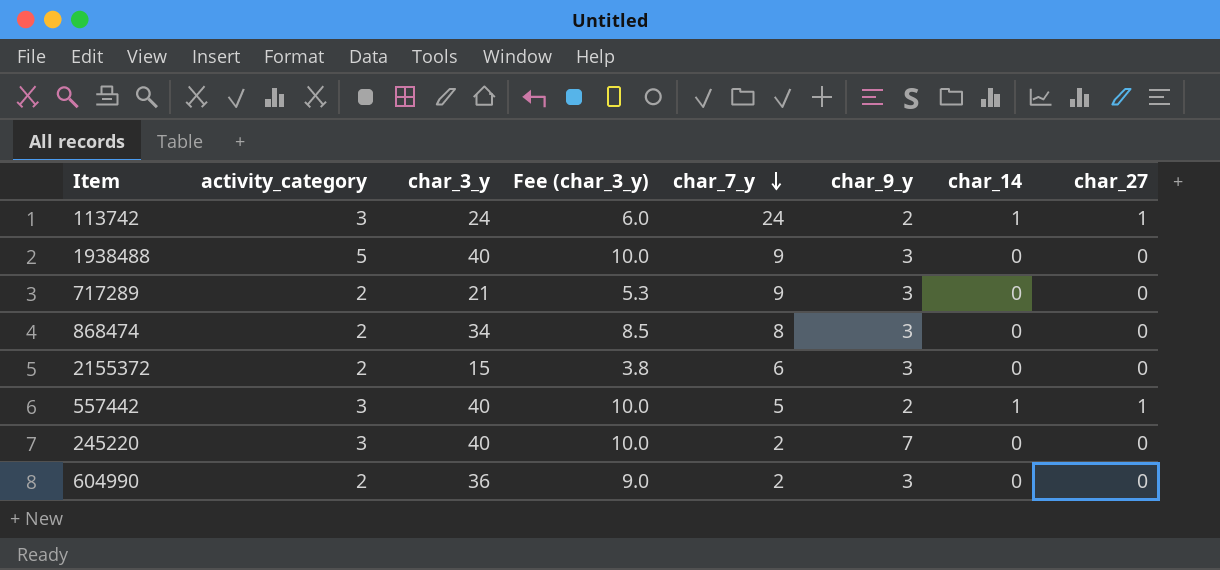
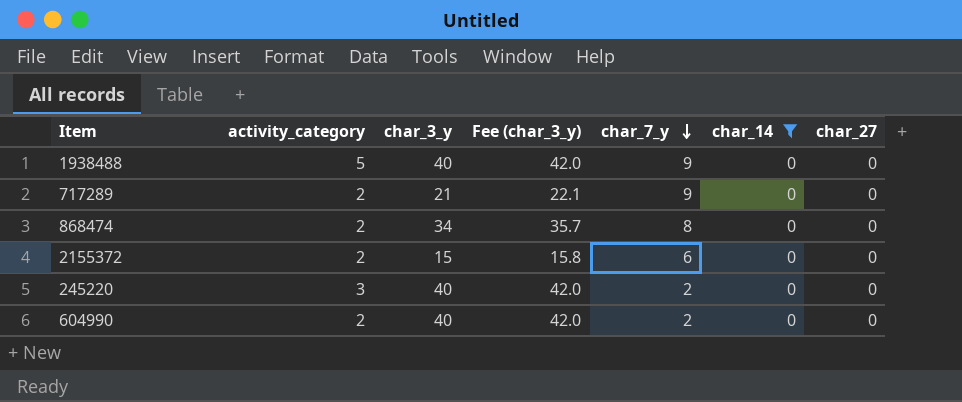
filter: none -> char_14 = 0
column char_9_y | position: 6 -> none
column Fee (char_3_y) | formula: [char_3_y] * 0.25 -> [char_3_y] * 1.05
604990 | char_3_y: 36 -> 40

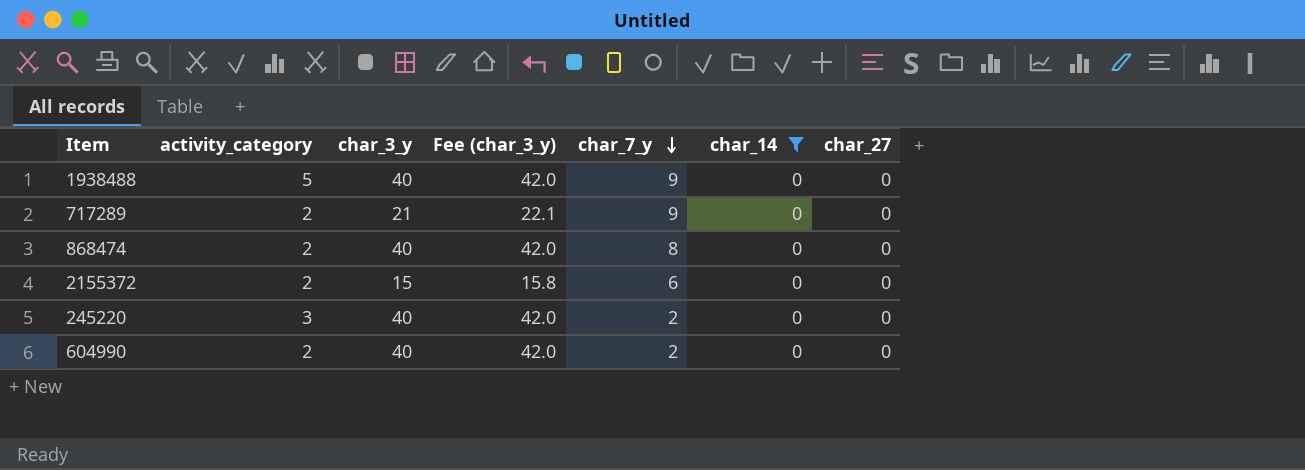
868474 | char_3_y: 34 -> 40
868474 | Fee (char_3_y): 35.7 -> 42.0

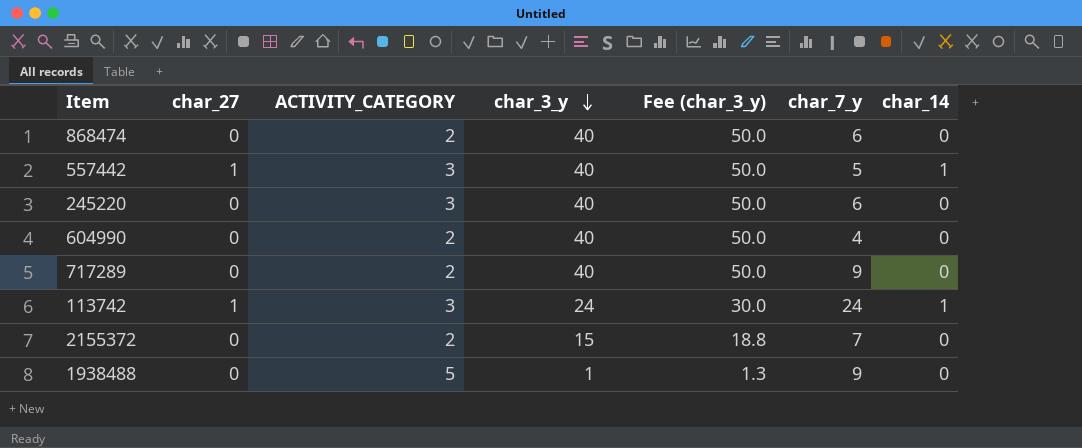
filter: char_14 = 0 -> none
row order: char_7_y descending -> char_3_y descending
column char_27 | position: 7 -> 2
column name: activity_category -> ACTIVITY_CATEGORY
column Fee (char_3_y) | formula: [char_3_y] * 1.05 -> [char_3_y] * 1.25
868474 | char_7_y: 8 -> 6
245220 | char_7_y: 2 -> 6
604990 | char_7_y: 2 -> 4
717289 | char_3_y: 21 -> 40
2155372 | char_7_y: 6 -> 7
1938488 | char_3_y: 40 -> 1

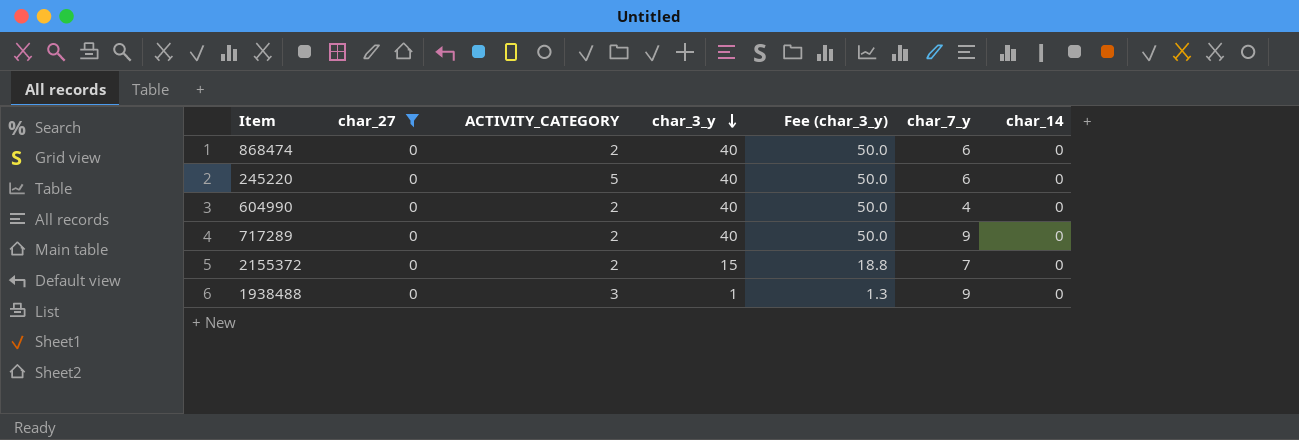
filter: none -> char_27 = 0
245220 | ACTIVITY_CATEGORY: 3 -> 5
1938488 | ACTIVITY_CATEGORY: 5 -> 3

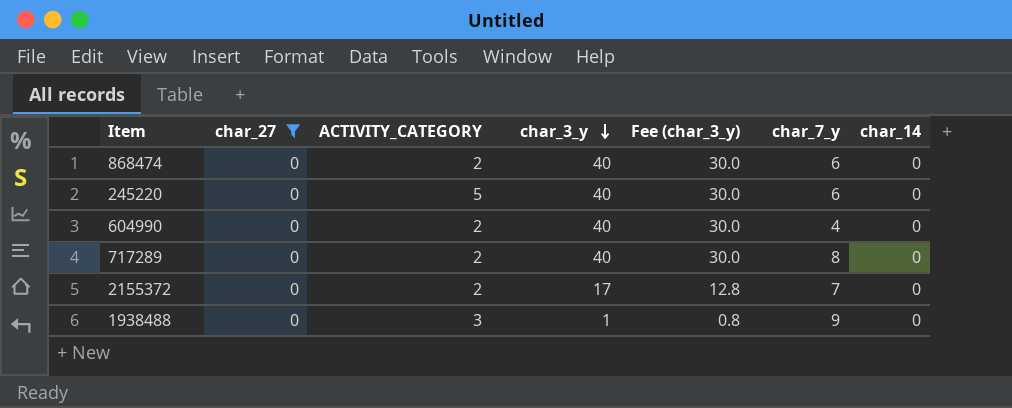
column Fee (char_3_y) | formula: [char_3_y] * 1.25 -> [char_3_y] * 0.75
717289 | char_7_y: 9 -> 8
2155372 | char_3_y: 15 -> 17

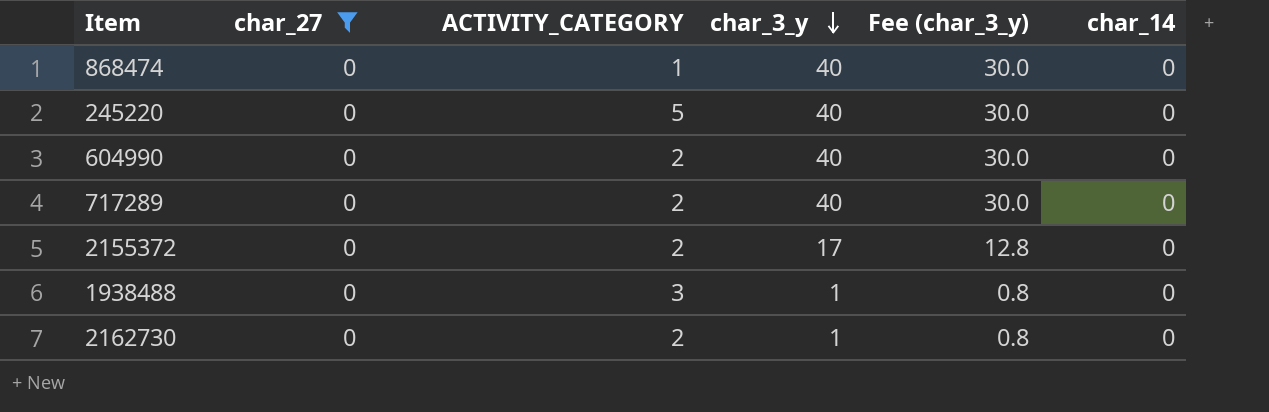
column char_7_y | position: 6 -> none
868474 | ACTIVITY_CATEGORY: 2 -> 1
row 2162730: none -> 0 | 2 | 1 | 0.8 | 0

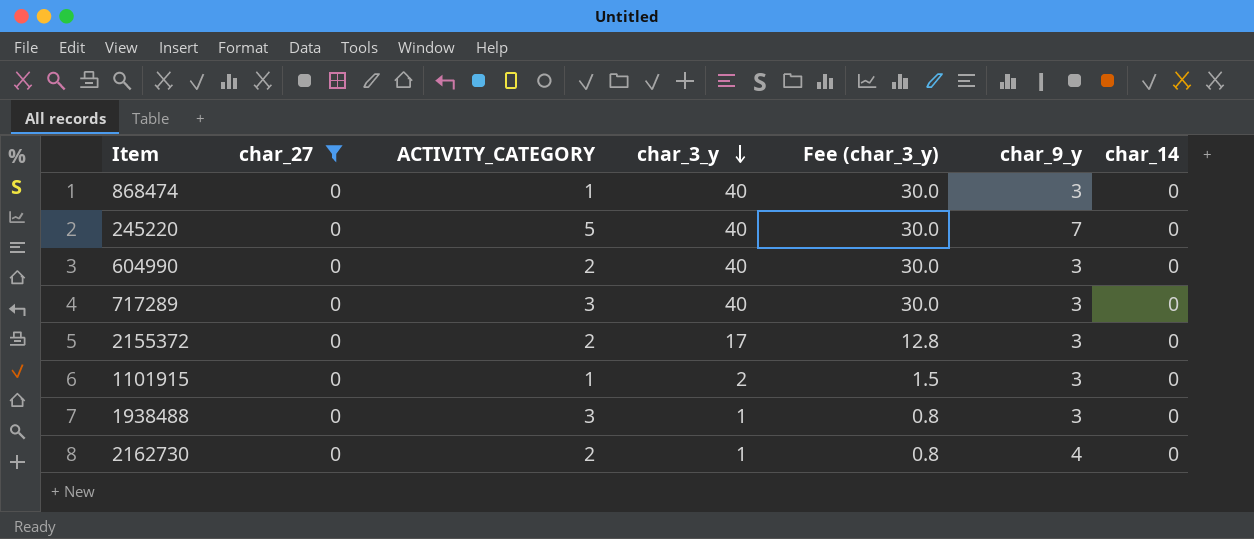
column char_9_y | position: none -> 6
717289 | ACTIVITY_CATEGORY: 2 -> 3
row 1101915: none -> 0 | 1 | 2 | 1.5 | 3 | 0

